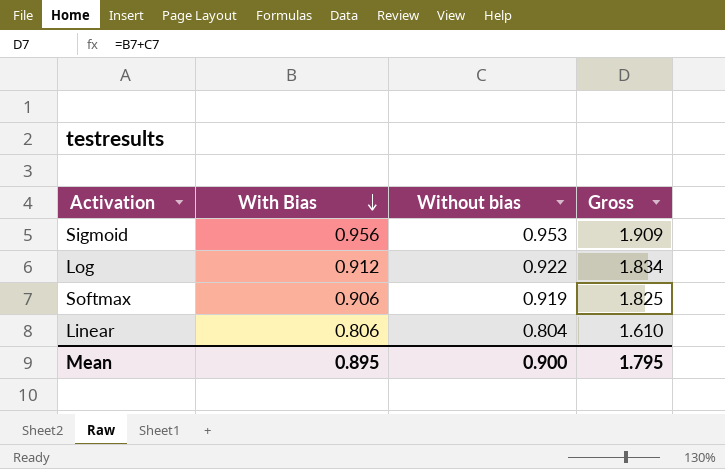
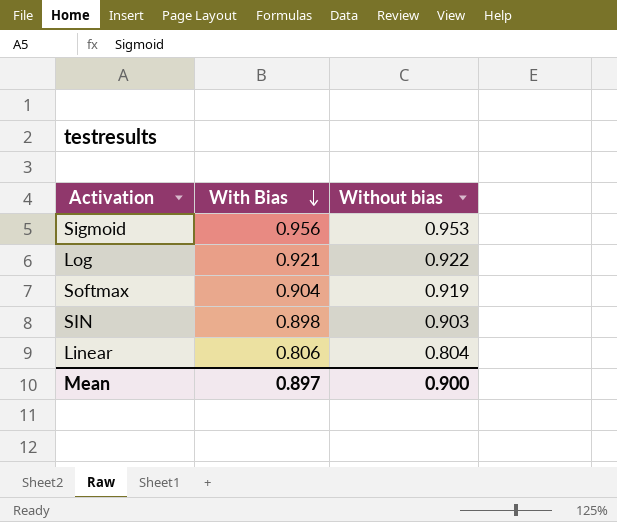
column Gross | formula: [With Bias] + [Without bias] -> none
Log | With Bias: 0.912 -> 0.921
Softmax | With Bias: 0.906 -> 0.904
row SIN: none -> 0.898 | 0.903
Mean | With Bias: 0.895 -> 0.897

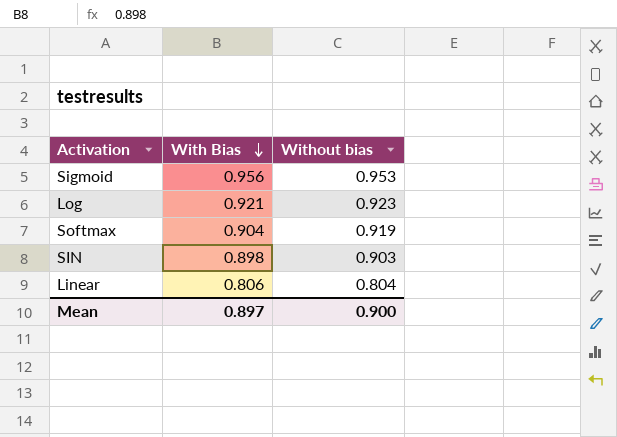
Log | Without bias: 0.922 -> 0.923

